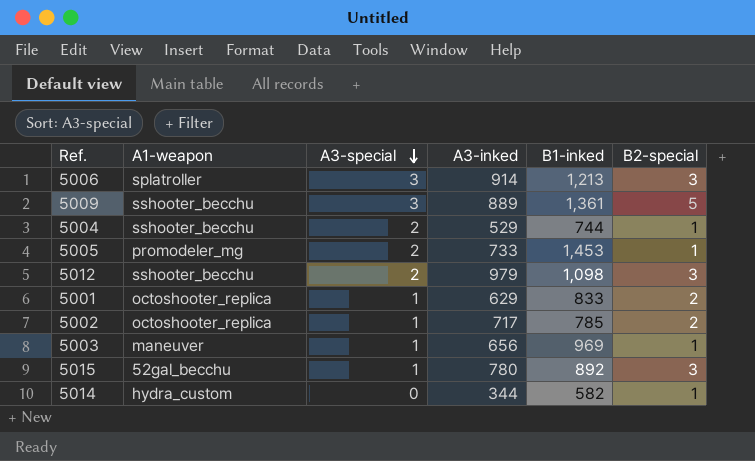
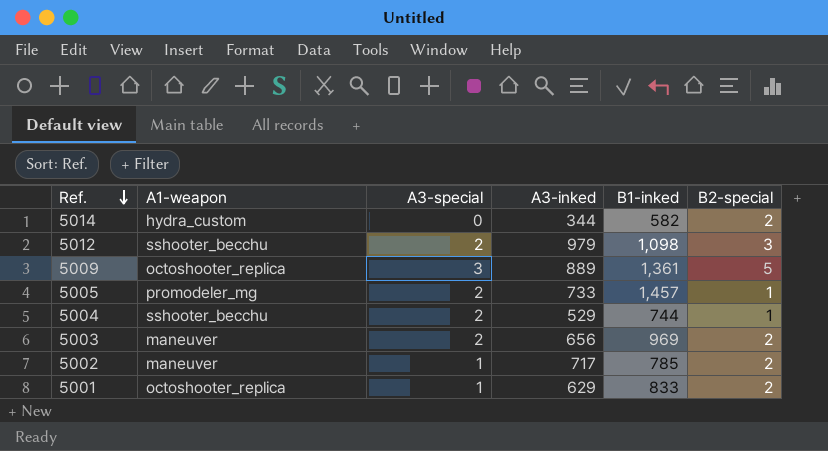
row order: A3-special descending -> Ref. descending
row 5006: splatroller | 3 | 914 | 1,213 | 3 -> none
row 5015: 52gal_becchu | 1 | 780 | 892 | 3 -> none
5014 | B2-special: 1 -> 2
5009 | A1-weapon: sshooter_becchu -> octoshooter_replica
5005 | B1-inked: 1,453 -> 1,457
5003 | A3-special: 1 -> 2
5003 | B2-special: 1 -> 2
5002 | A1-weapon: octoshooter_replica -> maneuver

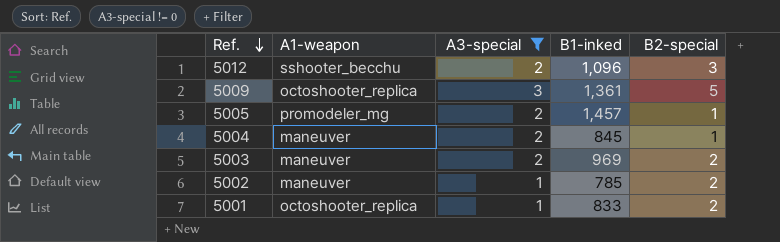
filter: none -> A3-special != 0
column A3-inked | position: 4 -> none
5012 | B1-inked: 1,098 -> 1,096
5004 | A1-weapon: sshooter_becchu -> maneuver
5004 | B1-inked: 744 -> 845

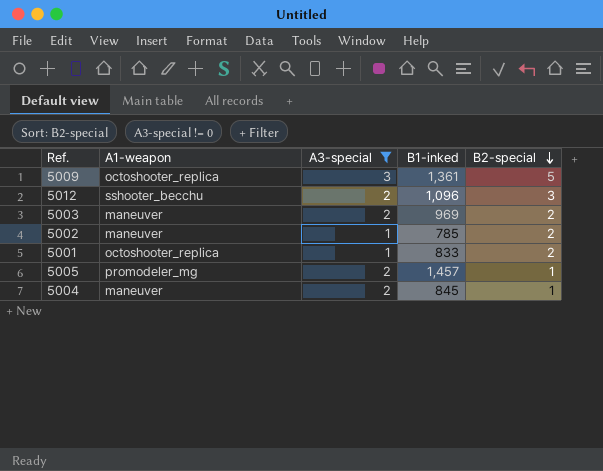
row order: Ref. descending -> B2-special descending

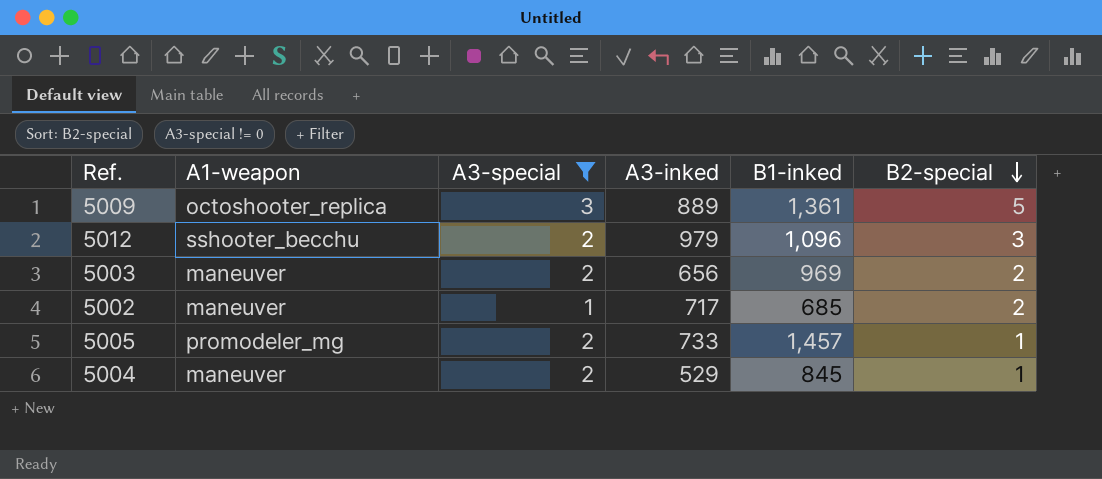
column A3-inked | position: none -> 4
row 5001: octoshooter_replica | 1 | 833 | 2 -> none
5002 | B1-inked: 785 -> 685

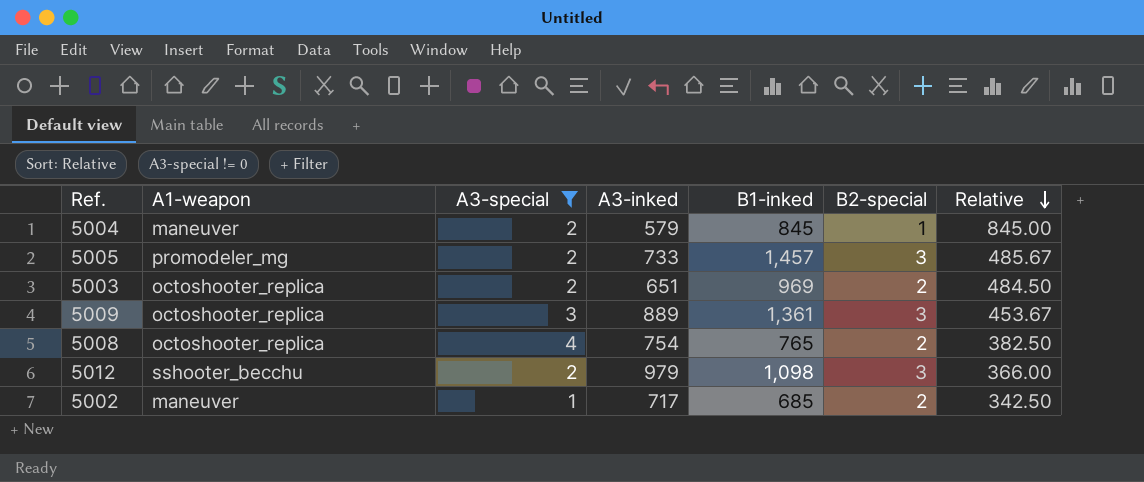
row order: B2-special descending -> Relative descending
column Relative | formula: none -> [B1-inked] / [B2-special]
5004 | A3-inked: 529 -> 579
5005 | B2-special: 1 -> 3
5003 | A1-weapon: maneuver -> octoshooter_replica
5003 | A3-inked: 656 -> 651
5009 | B2-special: 5 -> 3
row 5008: none -> octoshooter_replica | 4 | 754 | 765 | 2 | 382.50
5012 | B1-inked: 1,096 -> 1,098

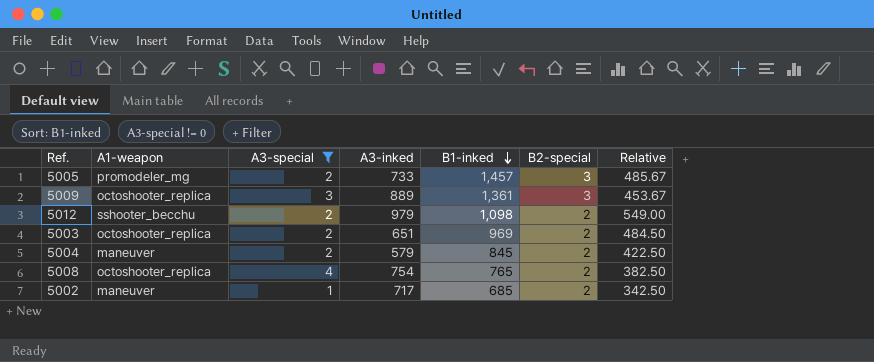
row order: Relative descending -> B1-inked descending
5012 | B2-special: 3 -> 2
5012 | Relative: 366.00 -> 549.00
5004 | B2-special: 1 -> 2
5004 | Relative: 845.00 -> 422.50

